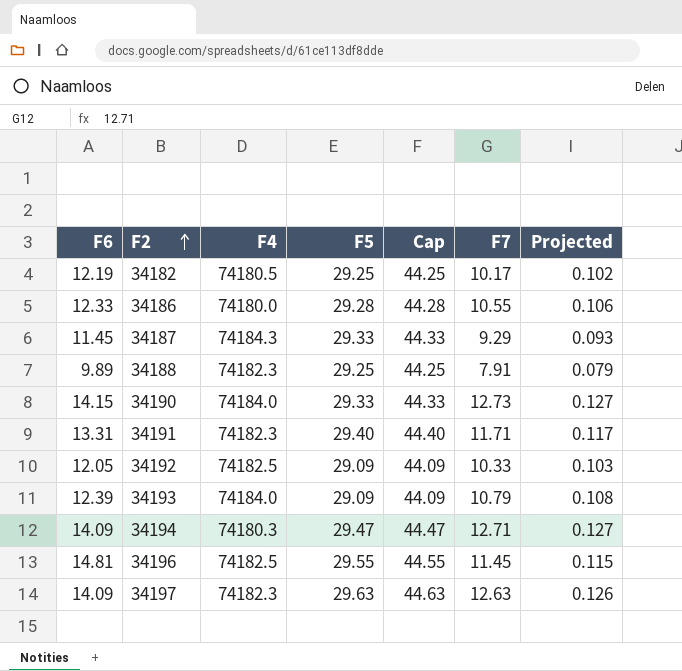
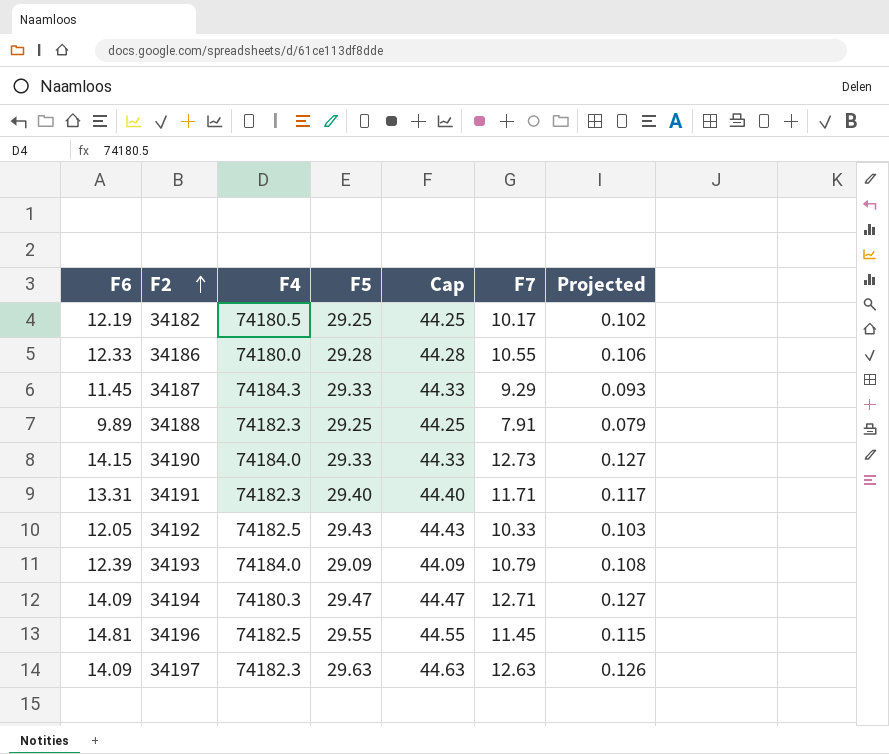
34192 | F5: 29.09 -> 29.43
34192 | Cap: 44.09 -> 44.43

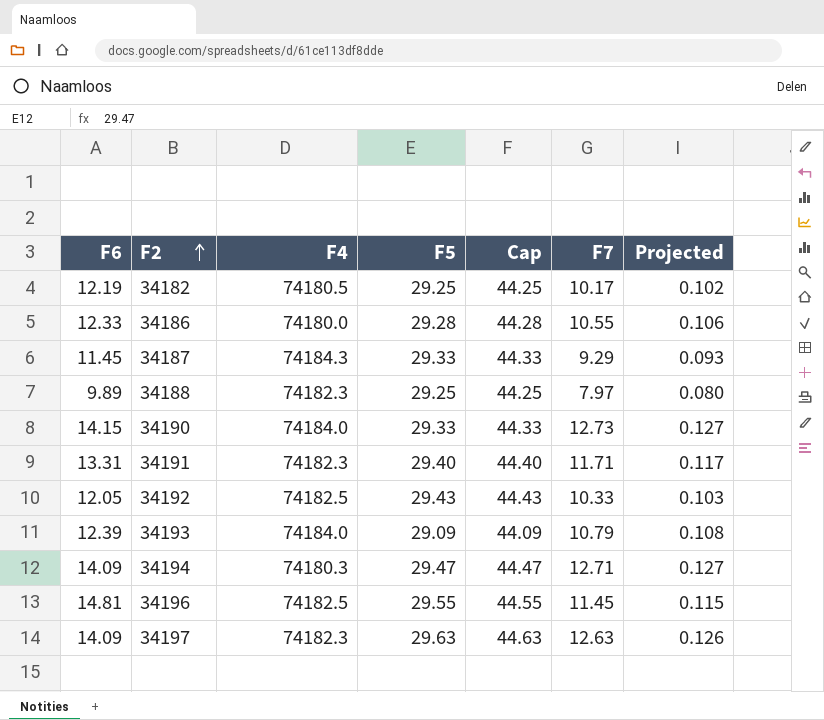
34188 | F7: 7.91 -> 7.97
34188 | Projected: 0.079 -> 0.080

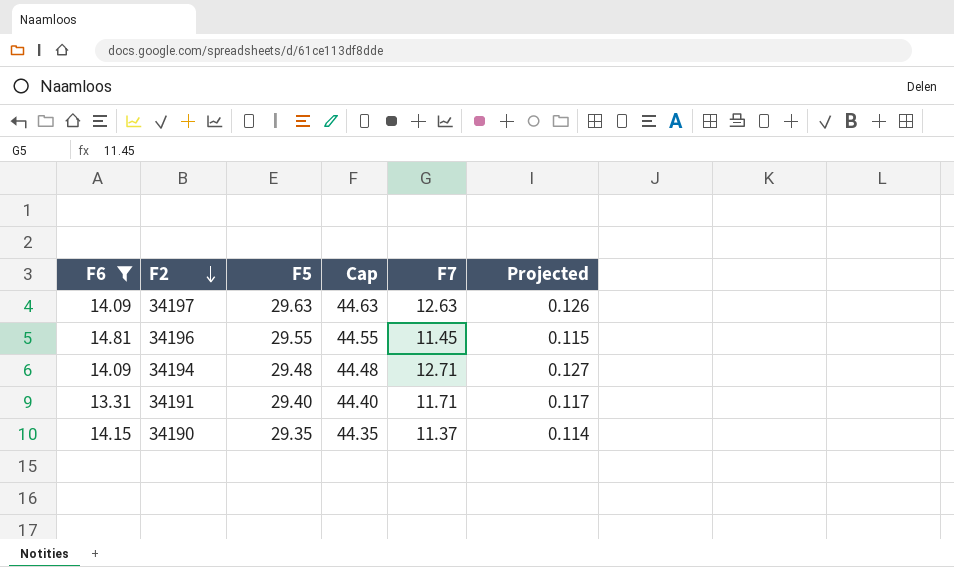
filter: none -> F6 >= 13.31
row order: F2 ascending -> F2 descending
column F4 | position: 3 -> none
34194 | F5: 29.47 -> 29.48
34194 | Cap: 44.47 -> 44.48
34190 | F5: 29.33 -> 29.35
34190 | Cap: 44.33 -> 44.35
34190 | F7: 12.73 -> 11.37
34190 | Projected: 0.127 -> 0.114

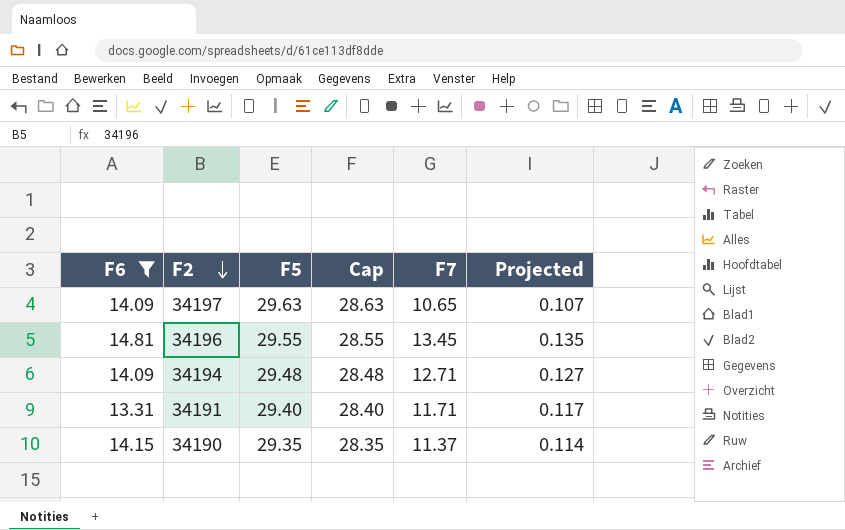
column Cap | formula: [F5] + 15 -> [F5] - 1
34197 | F7: 12.63 -> 10.65
34197 | Projected: 0.126 -> 0.107
34196 | F7: 11.45 -> 13.45
34196 | Projected: 0.115 -> 0.135

